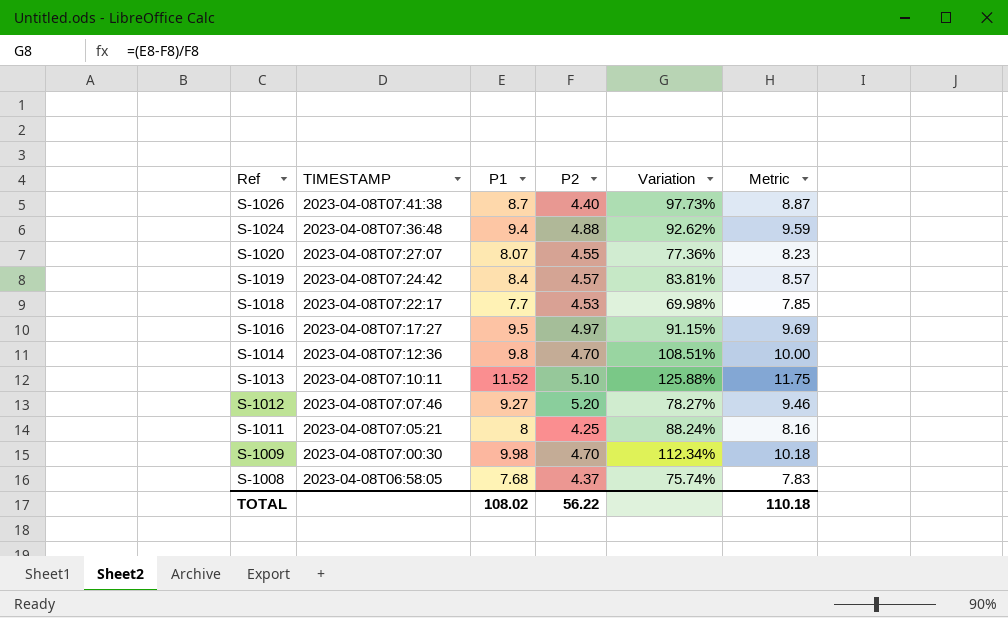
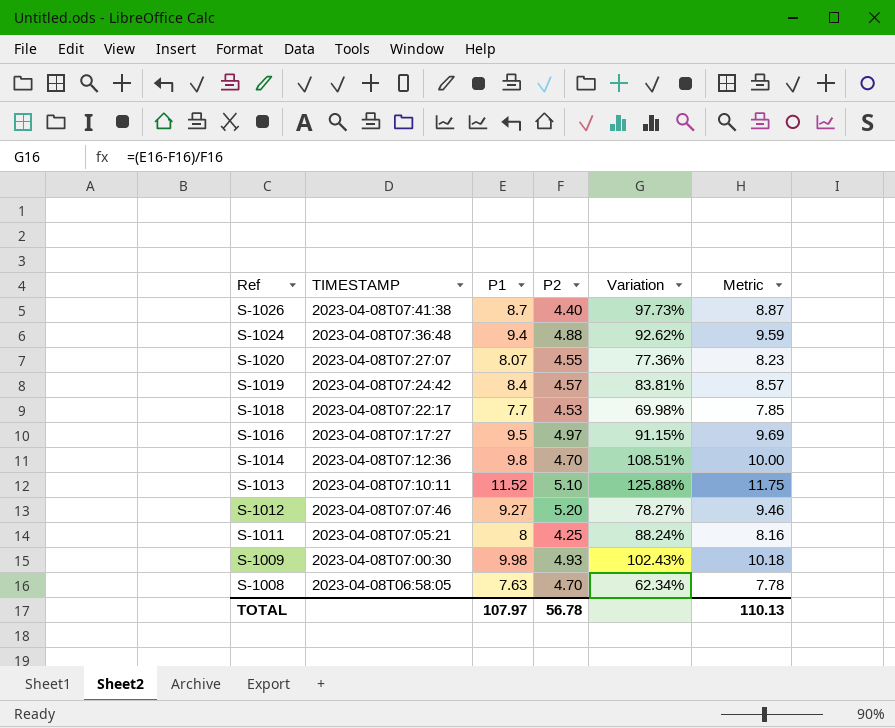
S-1009 | P2: 4.70 -> 4.93
S-1009 | Variation: 112.34% -> 102.43%
S-1008 | P1: 7.68 -> 7.63
S-1008 | P2: 4.37 -> 4.70
S-1008 | Variation: 75.74% -> 62.34%
S-1008 | Metric: 7.83 -> 7.78
TOTAL | P1: 108.02 -> 107.97
TOTAL | P2: 56.22 -> 56.78
TOTAL | Metric: 110.18 -> 110.13

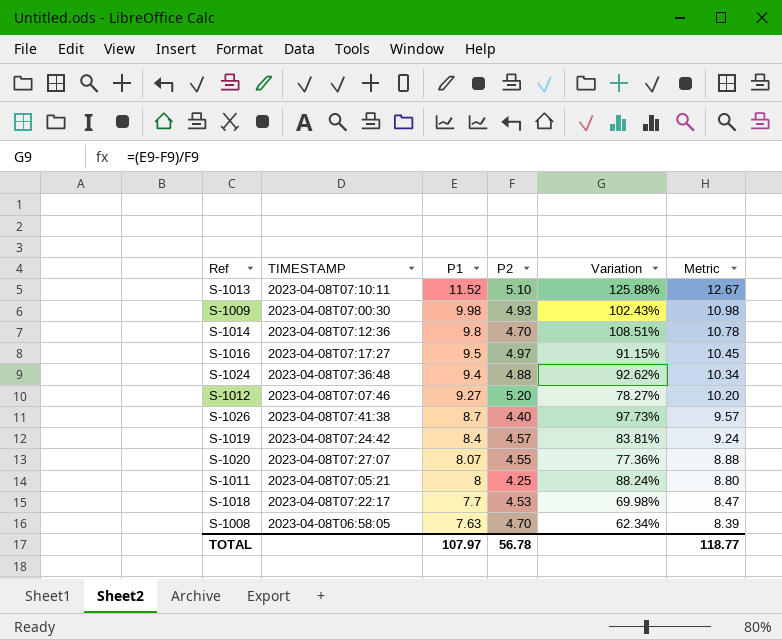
row order: Ref descending -> P1 descending
column Metric | formula: [P1] * 1.02 -> [P1] * 1.1
TOTAL | Metric: 110.13 -> 118.77

